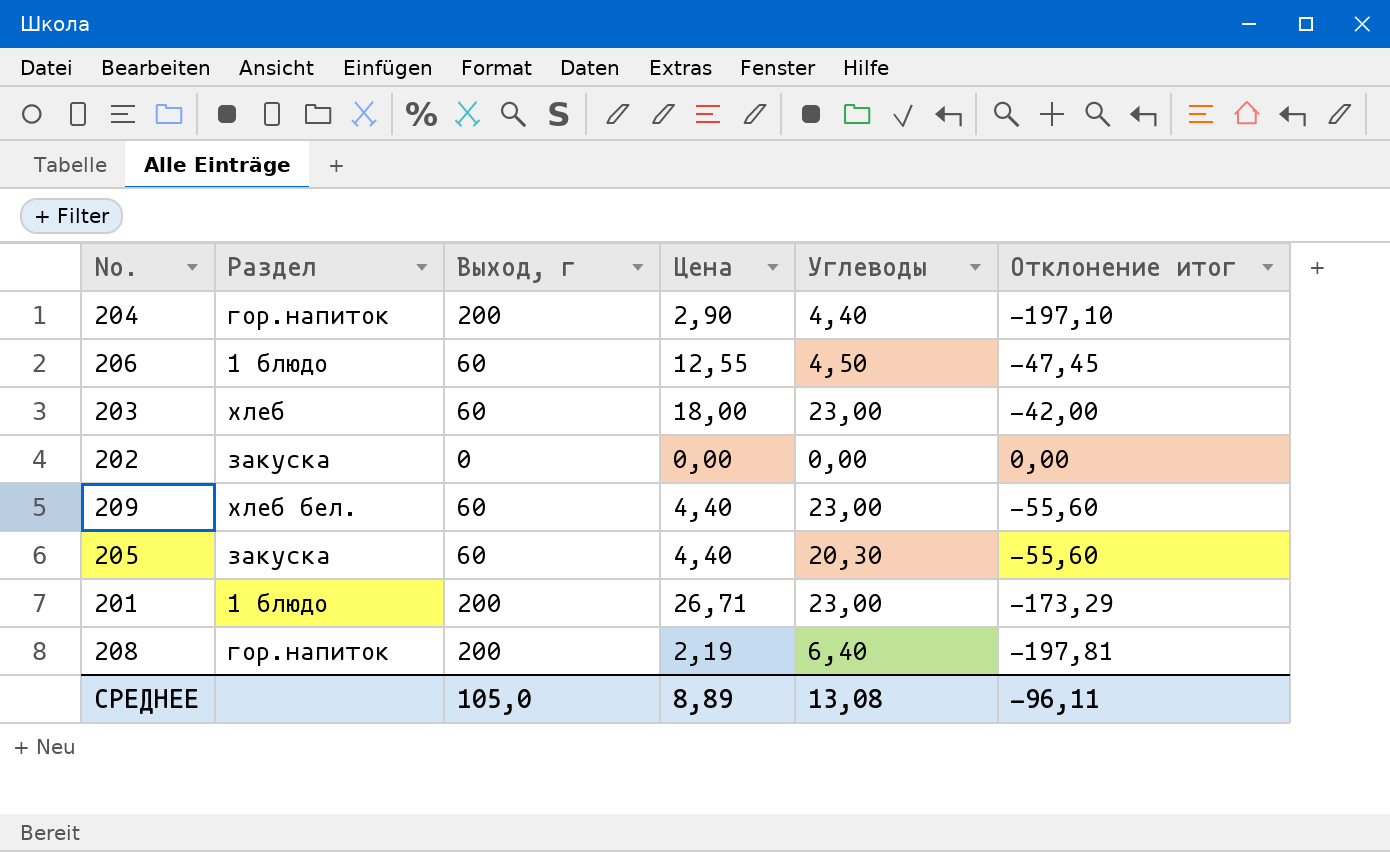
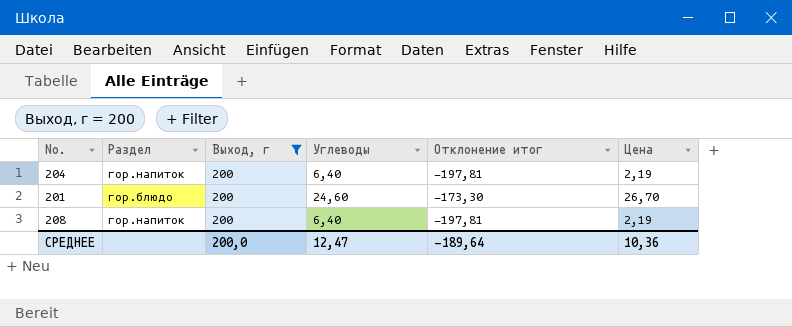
filter: none -> Выход, г = 200
column Цена | position: 4 -> 6
204 | Углеводы: 4,40 -> 6,40
204 | Отклонение итог: -197,10 -> -197,81
204 | Цена: 2,90 -> 2,19
201 | Раздел: 1 блюдо -> гор.блюдо
201 | Углеводы: 23,00 -> 24,60
201 | Отклонение итог: -173,29 -> -173,30
201 | Цена: 26,71 -> 26,70
СРЕДНЕЕ | Выход, г: 105,0 -> 200,0
СРЕДНЕЕ | Углеводы: 13,08 -> 12,47
СРЕДНЕЕ | Отклонение итог: -96,11 -> -189,64
СРЕДНЕЕ | Цена: 8,89 -> 10,36

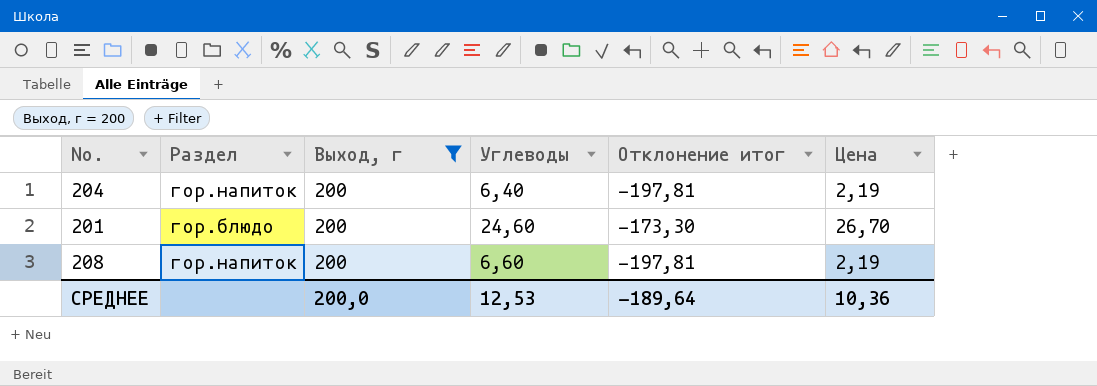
208 | Углеводы: 6,40 -> 6,60
СРЕДНЕЕ | Углеводы: 12,47 -> 12,53

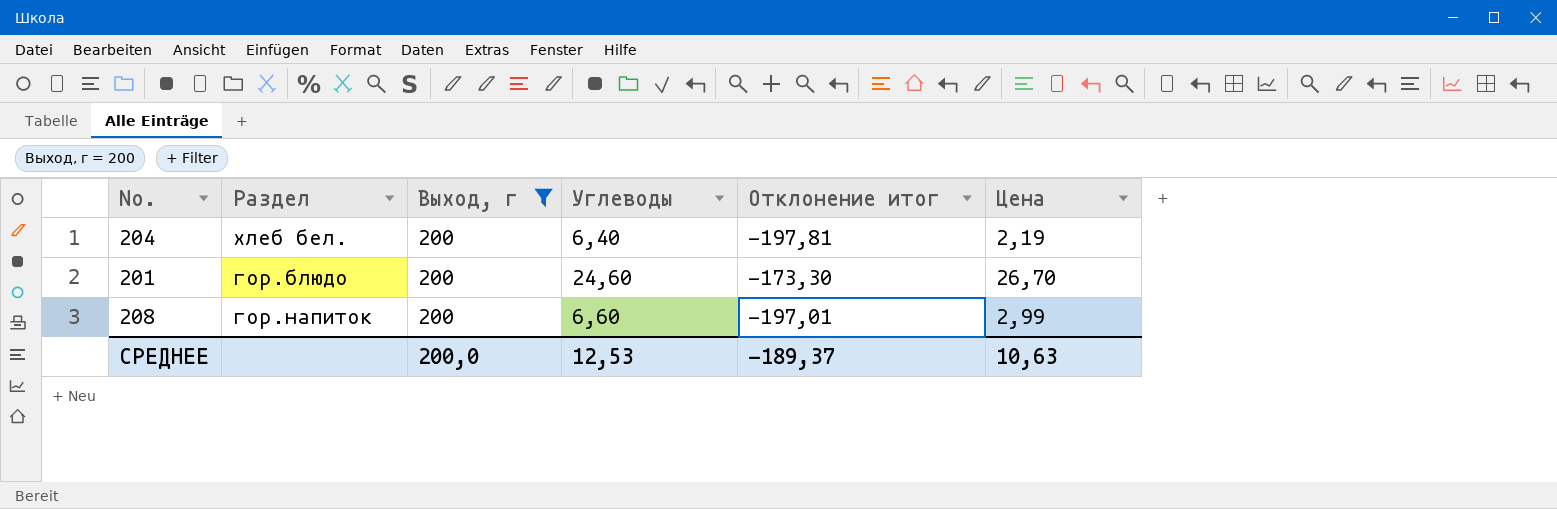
204 | Раздел: гор.напиток -> хлеб бел.
208 | Отклонение итог: -197,81 -> -197,01
208 | Цена: 2,19 -> 2,99
СРЕДНЕЕ | Отклонение итог: -189,64 -> -189,37
СРЕДНЕЕ | Цена: 10,36 -> 10,63

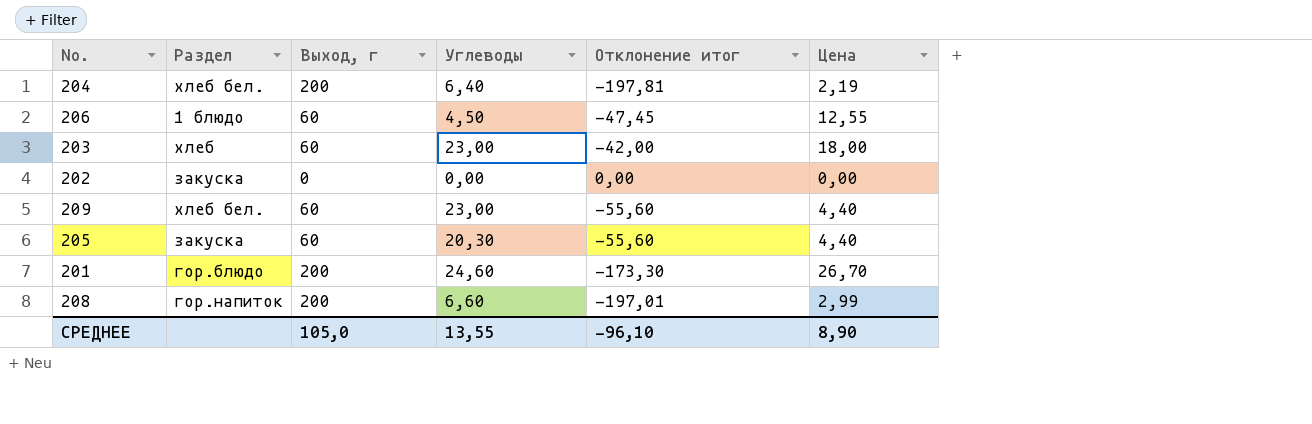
filter: Выход, г = 200 -> none
СРЕДНЕЕ | Выход, г: 200,0 -> 105,0
СРЕДНЕЕ | Углеводы: 12,53 -> 13,55
СРЕДНЕЕ | Отклонение итог: -189,37 -> -96,10
СРЕДНЕЕ | Цена: 10,63 -> 8,90

